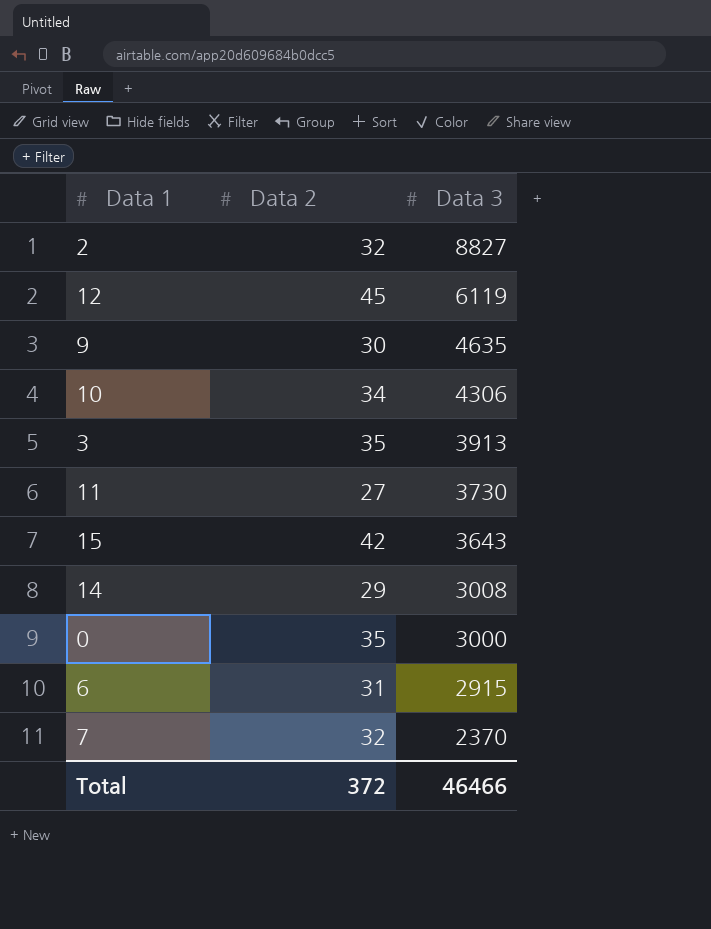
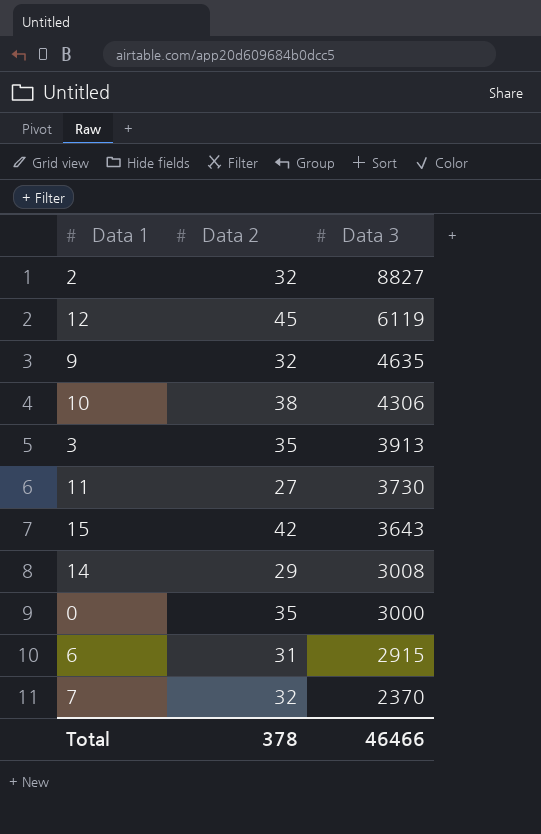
9 | Data 2: 30 -> 32
10 | Data 2: 34 -> 38
Total | Data 2: 372 -> 378

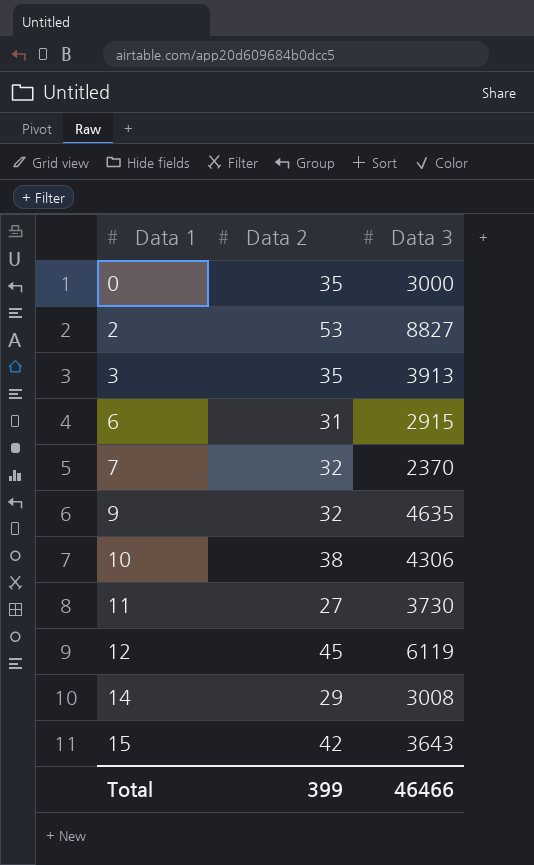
row order: Data 3 descending -> Data 1 ascending
2 | Data 2: 32 -> 53
Total | Data 2: 378 -> 399

